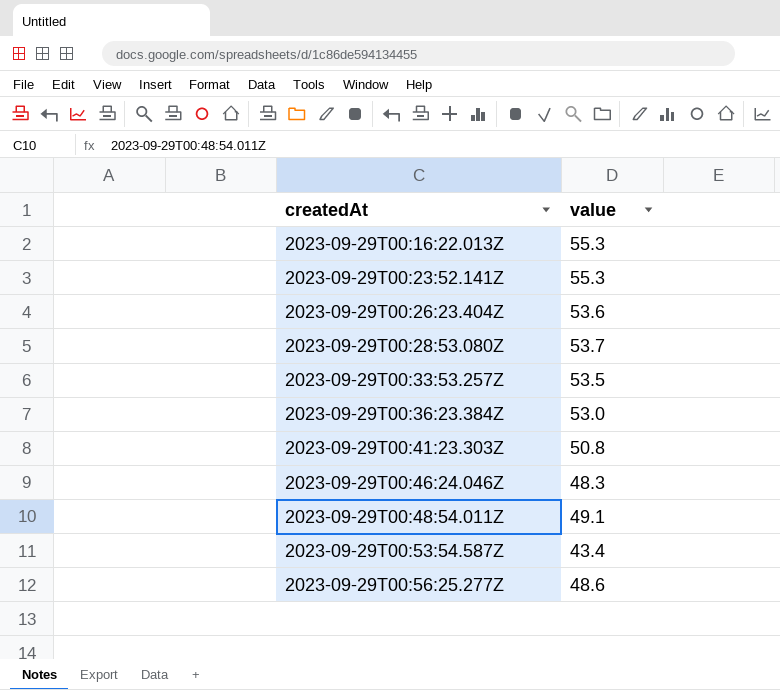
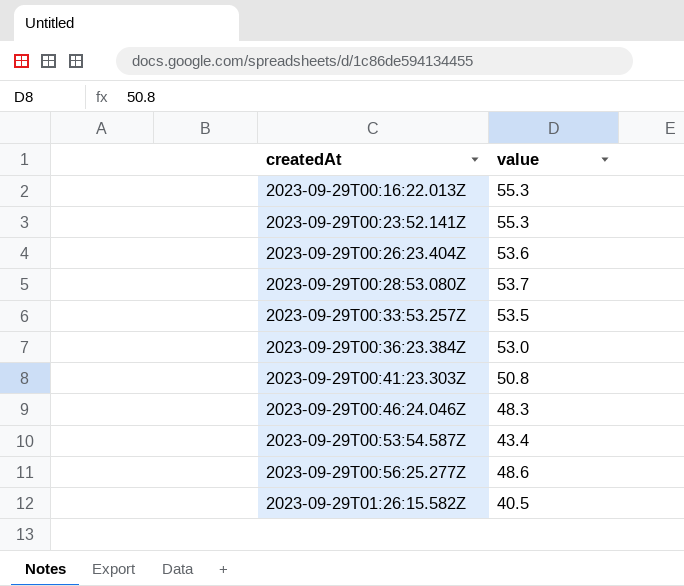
row 2023-09-29T00:48:54.011Z: 49.1 -> none
row 2023-09-29T01:26:15.582Z: none -> 40.5

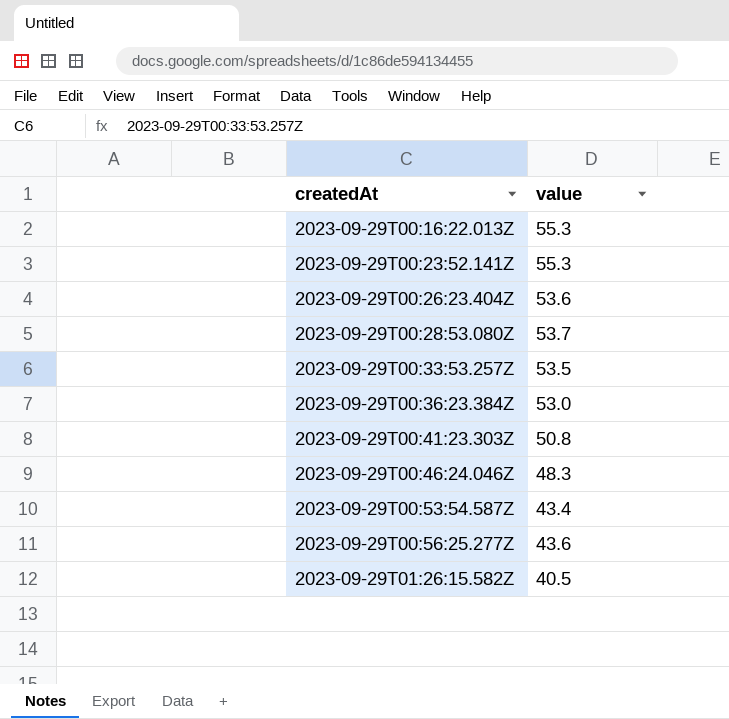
2023-09-29T00:56:25.277Z | value: 48.6 -> 43.6

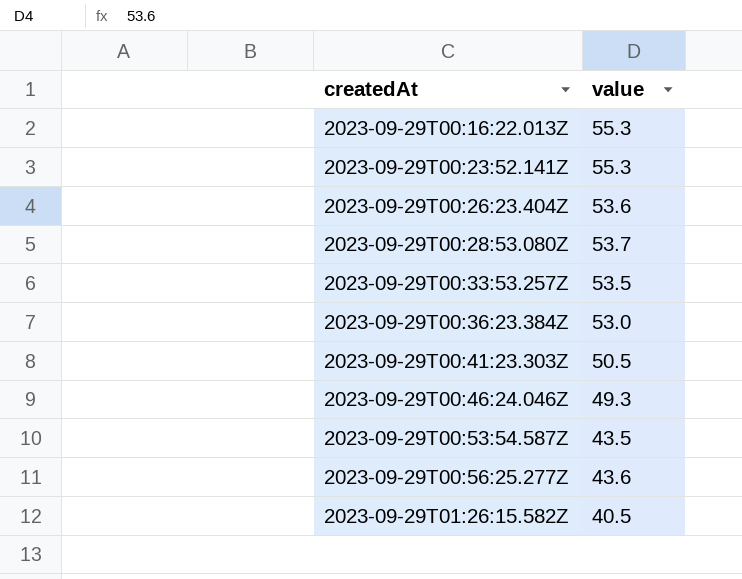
2023-09-29T00:41:23.303Z | value: 50.8 -> 50.5
2023-09-29T00:46:24.046Z | value: 48.3 -> 49.3
2023-09-29T00:53:54.587Z | value: 43.4 -> 43.5

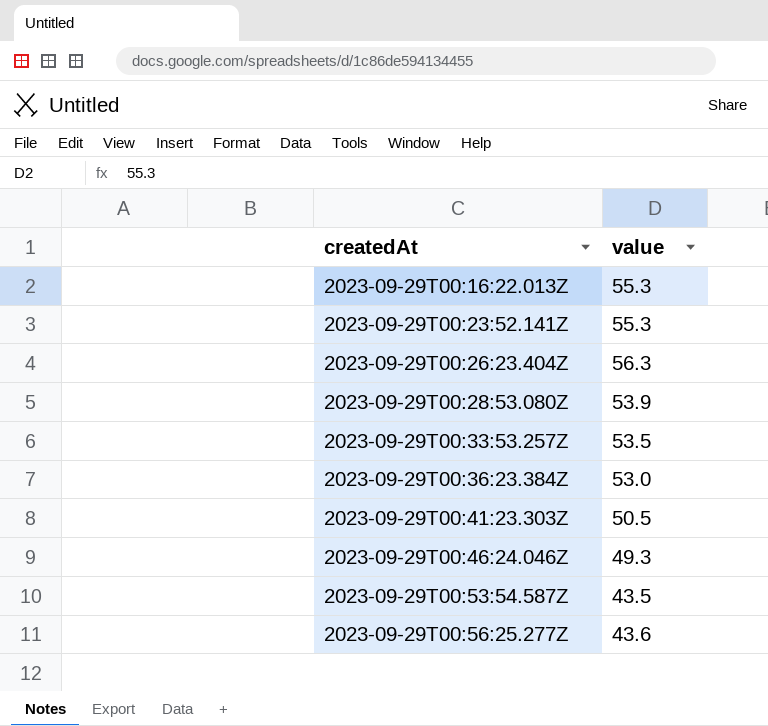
row 2023-09-29T01:26:15.582Z: 40.5 -> none
2023-09-29T00:26:23.404Z | value: 53.6 -> 56.3
2023-09-29T00:28:53.080Z | value: 53.7 -> 53.9

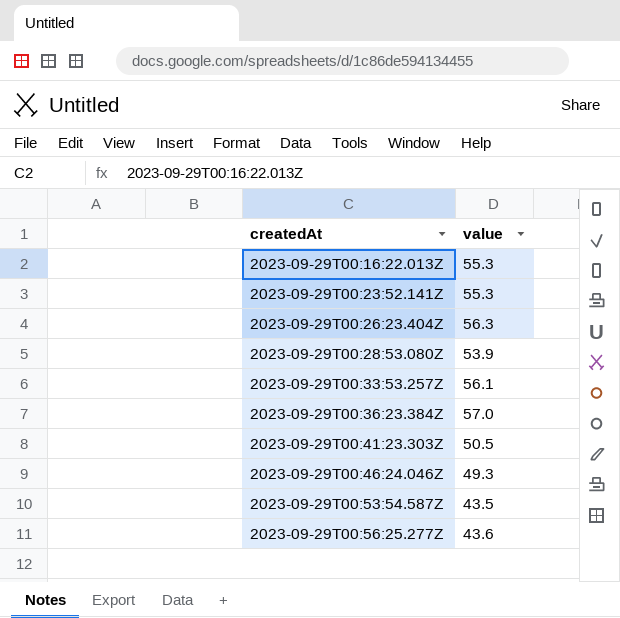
2023-09-29T00:33:53.257Z | value: 53.5 -> 56.1
2023-09-29T00:36:23.384Z | value: 53.0 -> 57.0

